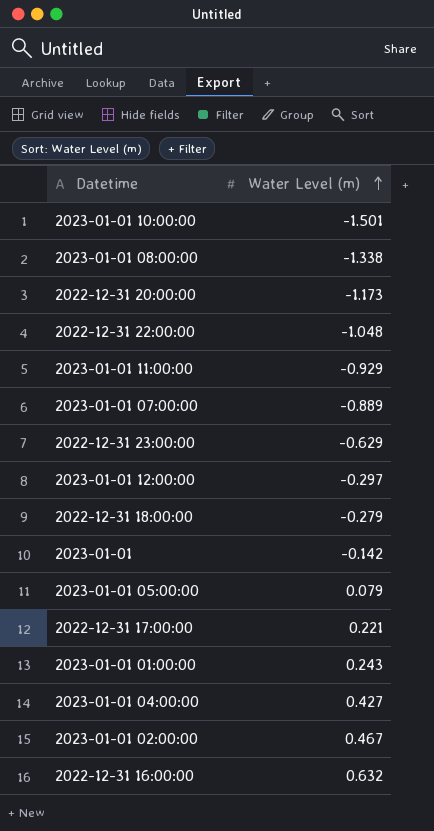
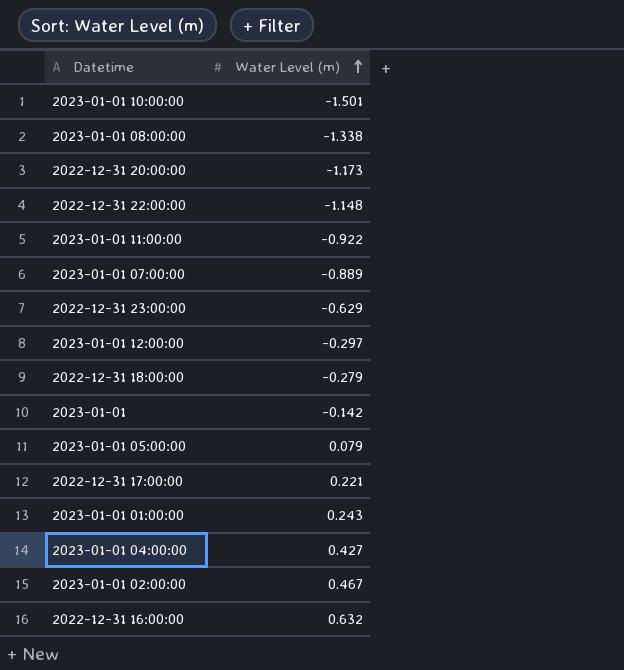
2022-12-31 22:00:00 | Water Level (m): -1.048 -> -1.148
2023-01-01 11:00:00 | Water Level (m): -0.929 -> -0.922

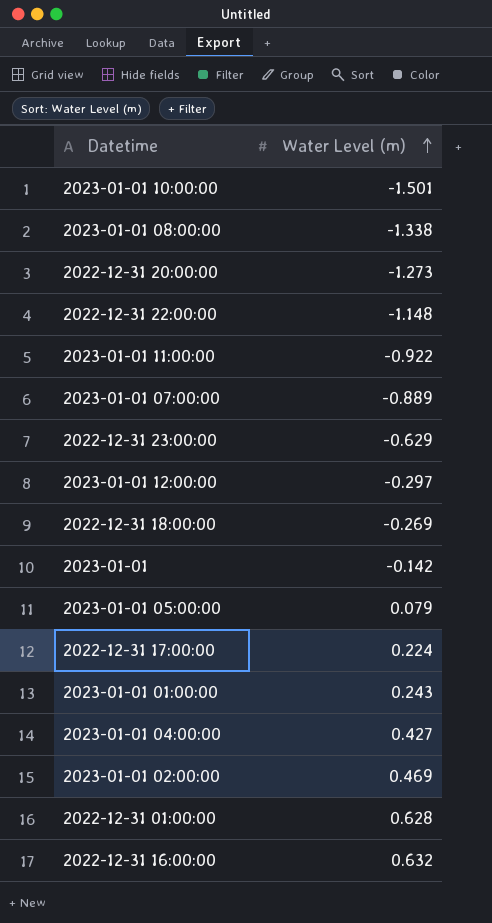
2022-12-31 20:00:00 | Water Level (m): -1.173 -> -1.273
2022-12-31 18:00:00 | Water Level (m): -0.279 -> -0.269
2022-12-31 17:00:00 | Water Level (m): 0.221 -> 0.224
2023-01-01 02:00:00 | Water Level (m): 0.467 -> 0.469
row 2022-12-31 01:00:00: none -> 0.628

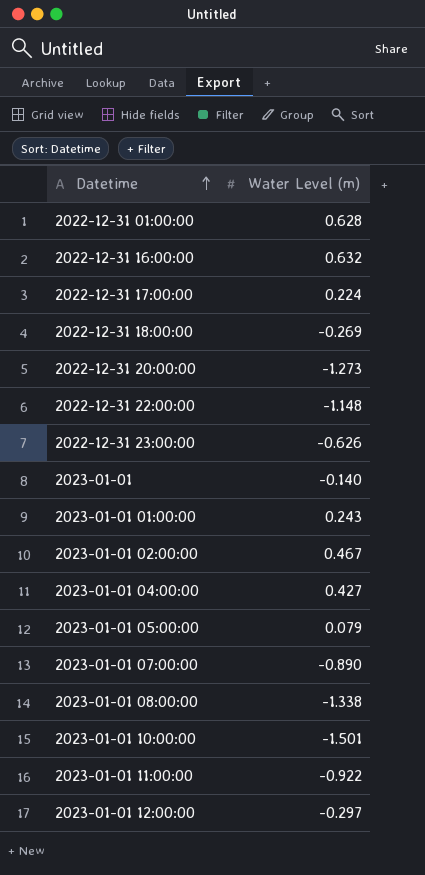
row order: Water Level (m) ascending -> Datetime ascending
2022-12-31 23:00:00 | Water Level (m): -0.629 -> -0.626
2023-01-01 | Water Level (m): -0.142 -> -0.140
2023-01-01 02:00:00 | Water Level (m): 0.469 -> 0.467
2023-01-01 07:00:00 | Water Level (m): -0.889 -> -0.890

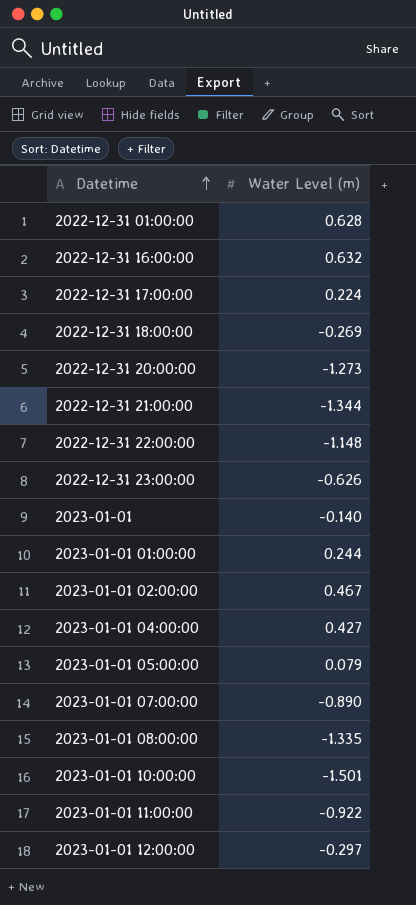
row 2022-12-31 21:00:00: none -> -1.344
2023-01-01 01:00:00 | Water Level (m): 0.243 -> 0.244
2023-01-01 08:00:00 | Water Level (m): -1.338 -> -1.335

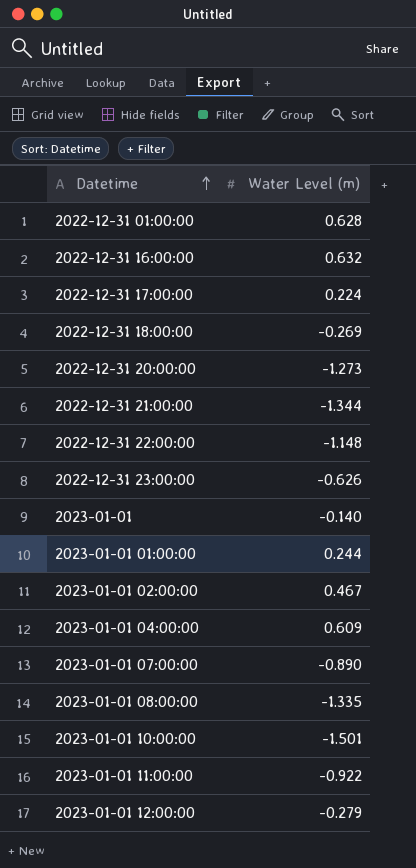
row 2023-01-01 05:00:00: 0.079 -> none
2023-01-01 04:00:00 | Water Level (m): 0.427 -> 0.609
2023-01-01 12:00:00 | Water Level (m): -0.297 -> -0.279

